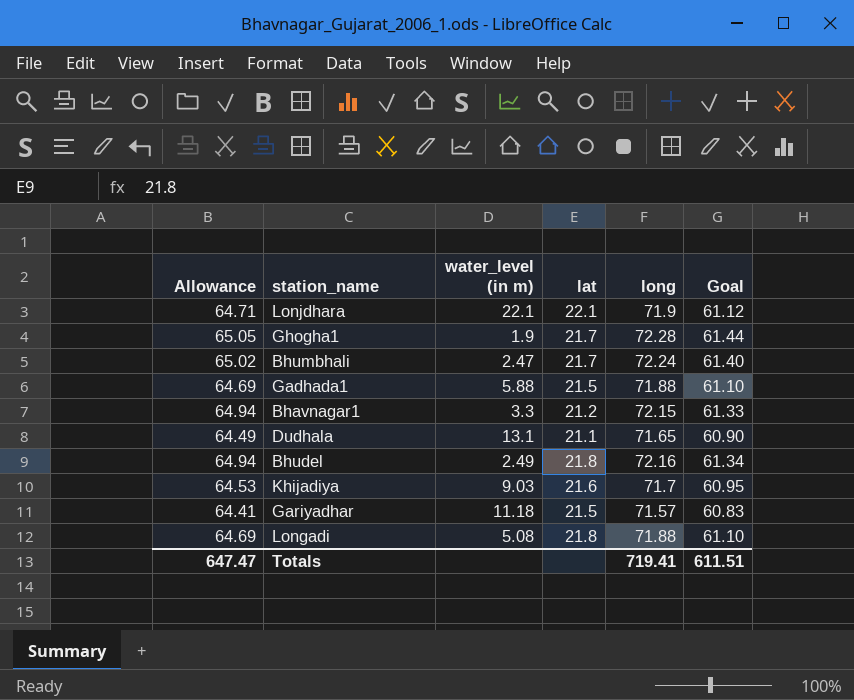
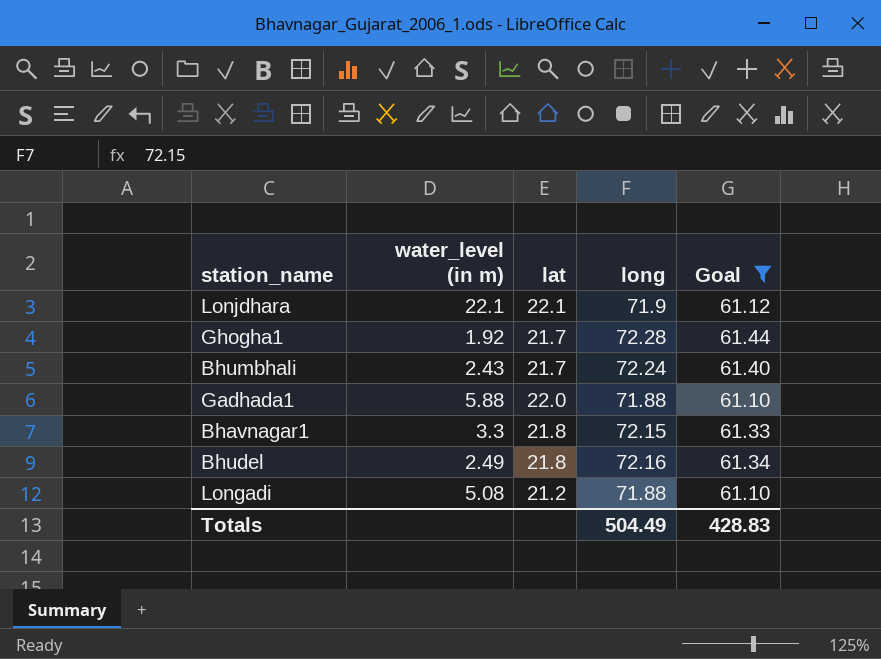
filter: none -> Goal >= 61.10
column Allowance | formula: [long] * 0.9 -> none
Ghogha1 | water_level (in m): 1.9 -> 1.92
Bhumbhali | water_level (in m): 2.47 -> 2.43
Gadhada1 | lat: 21.5 -> 22.0
Bhavnagar1 | lat: 21.2 -> 21.8
Longadi | lat: 21.8 -> 21.2
Totals | long: 719.41 -> 504.49
Totals | Goal: 611.51 -> 428.83

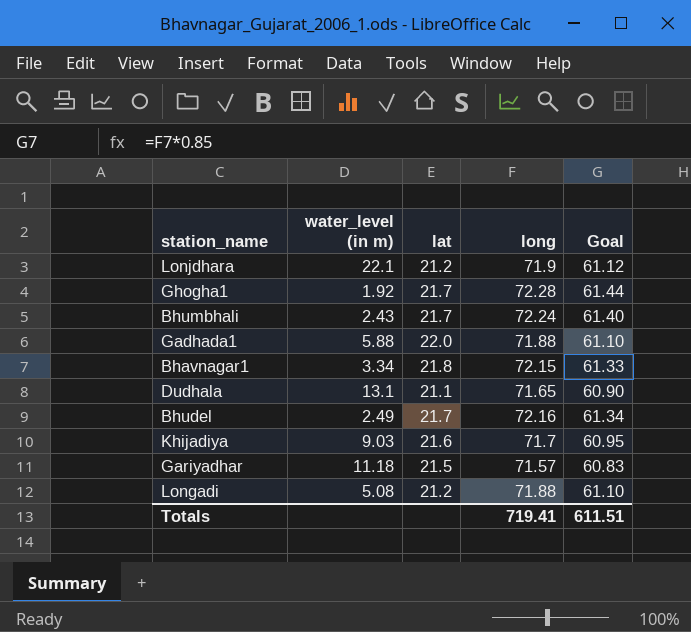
filter: Goal >= 61.10 -> none
Lonjdhara | lat: 22.1 -> 21.2
Bhavnagar1 | water_level (in m): 3.3 -> 3.34
Bhudel | lat: 21.8 -> 21.7
Totals | long: 504.49 -> 719.41
Totals | Goal: 428.83 -> 611.51

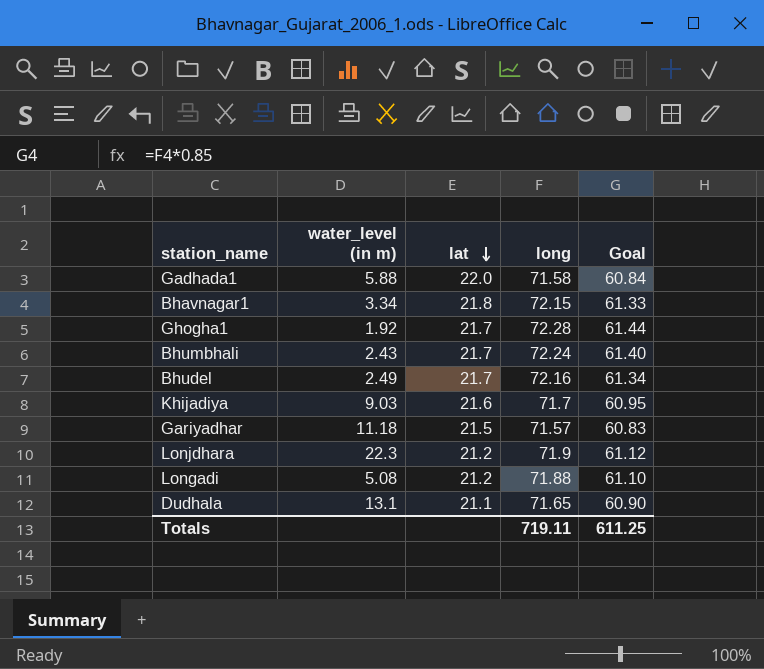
row order: none -> lat descending
Gadhada1 | long: 71.88 -> 71.58
Gadhada1 | Goal: 61.10 -> 60.84
Lonjdhara | water_level (in m): 22.1 -> 22.3
Totals | long: 719.41 -> 719.11
Totals | Goal: 611.51 -> 611.25

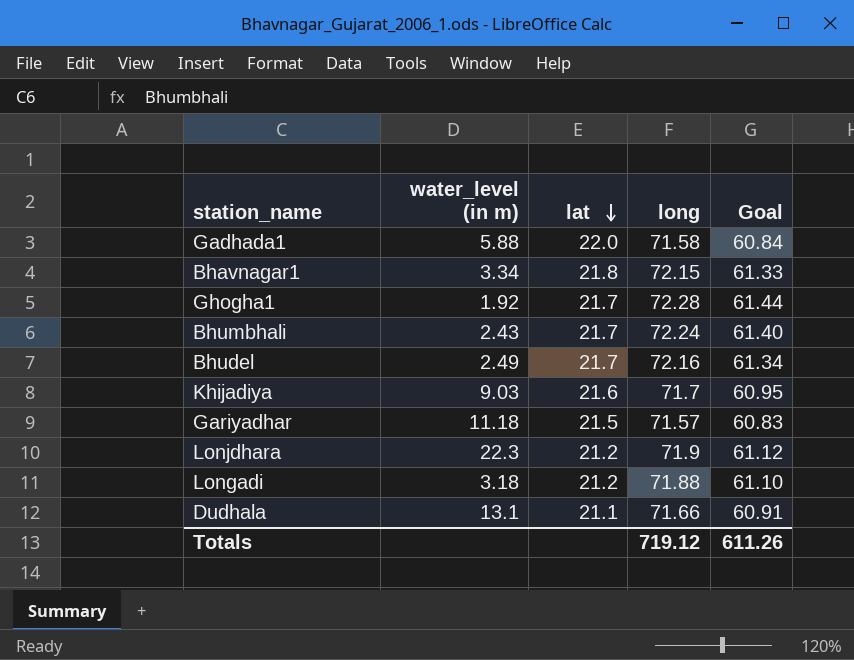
Longadi | water_level (in m): 5.08 -> 3.18
Dudhala | long: 71.65 -> 71.66
Dudhala | Goal: 60.90 -> 60.91
Totals | long: 719.11 -> 719.12
Totals | Goal: 611.25 -> 611.26

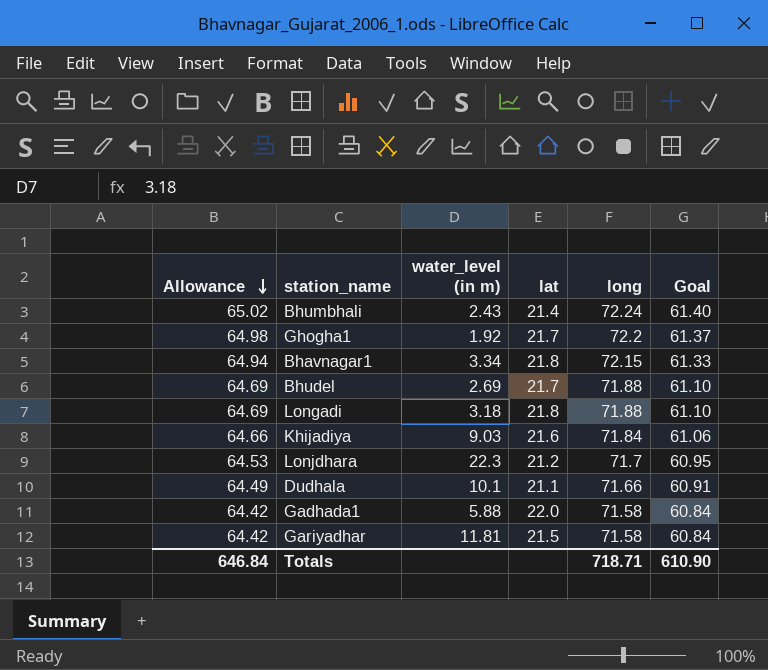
row order: lat descending -> Allowance descending
column Allowance | formula: none -> [long] * 0.9
Bhumbhali | lat: 21.7 -> 21.4
Ghogha1 | long: 72.28 -> 72.2
Ghogha1 | Goal: 61.44 -> 61.37
Bhudel | water_level (in m): 2.49 -> 2.69
Bhudel | long: 72.16 -> 71.88
Bhudel | Goal: 61.34 -> 61.10
Longadi | lat: 21.2 -> 21.8
Khijadiya | long: 71.7 -> 71.84
Khijadiya | Goal: 60.95 -> 61.06
Lonjdhara | long: 71.9 -> 71.7
Lonjdhara | Goal: 61.12 -> 60.95
Dudhala | water_level (in m): 13.1 -> 10.1
Gariyadhar | water_level (in m): 11.18 -> 11.81
Gariyadhar | long: 71.57 -> 71.58
Gariyadhar | Goal: 60.83 -> 60.84
Totals | long: 719.12 -> 718.71
Totals | Goal: 611.26 -> 610.90

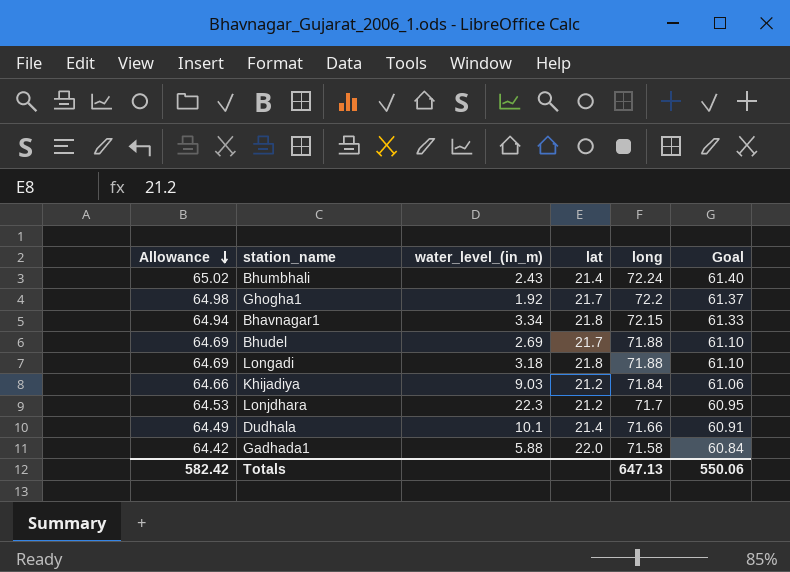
column name: water_level (in m) -> water_level_(in_m)
row Gariyadhar: 64.42 | 11.81 | 21.5 | 71.58 | 60.84 -> none
Khijadiya | lat: 21.6 -> 21.2
Dudhala | lat: 21.1 -> 21.4
Totals | Allowance: 646.84 -> 582.42
Totals | long: 718.71 -> 647.13
Totals | Goal: 610.90 -> 550.06

